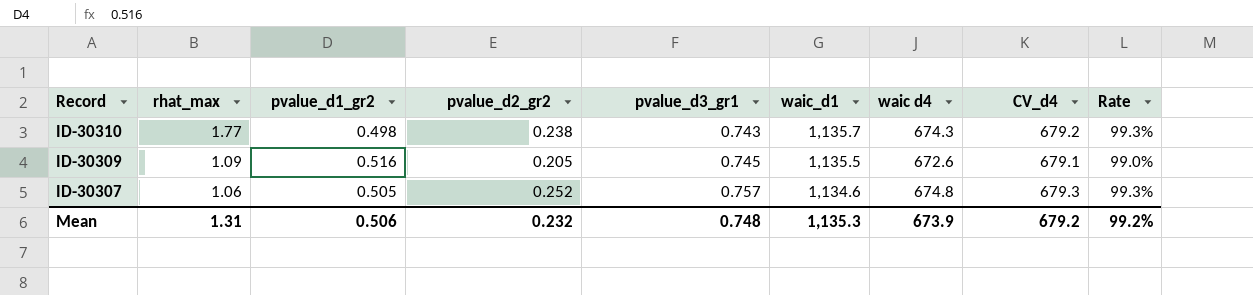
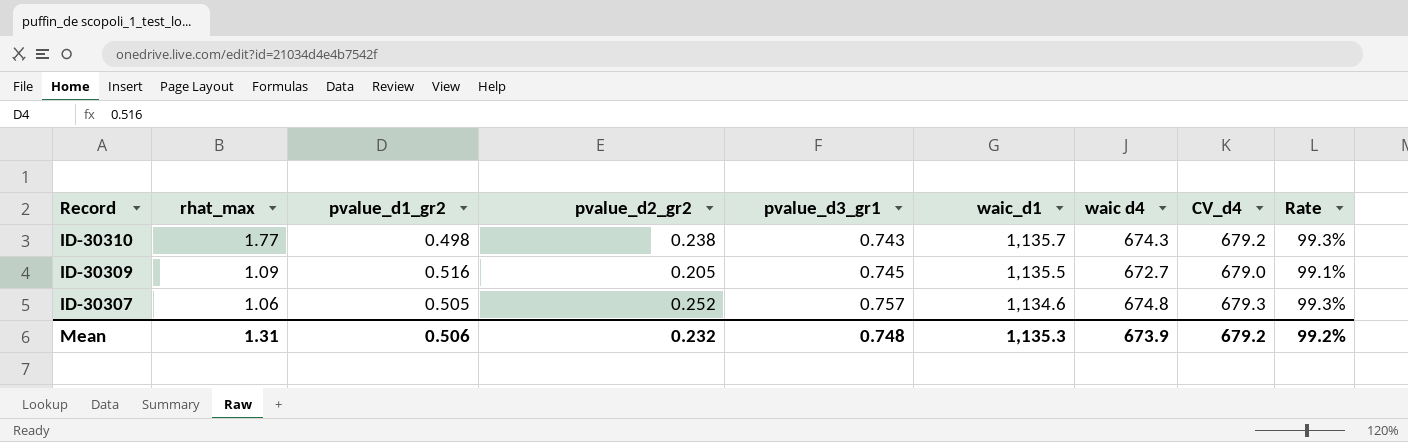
ID-30309 | waic d4: 672.6 -> 672.7
ID-30309 | CV_d4: 679.1 -> 679.0
ID-30309 | Rate: 99.0% -> 99.1%

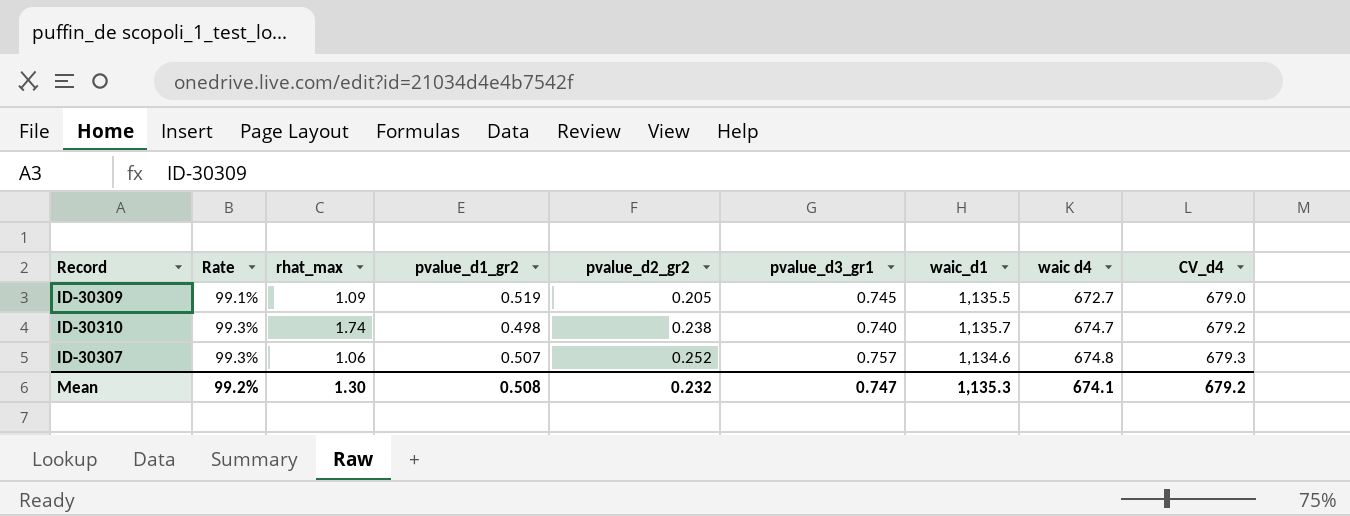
row order: Record descending -> Rate ascending
column Rate | position: 9 -> 2
ID-30309 | pvalue_d1_gr2: 0.516 -> 0.519
ID-30310 | rhat_max: 1.77 -> 1.74
ID-30310 | pvalue_d3_gr1: 0.743 -> 0.740
ID-30310 | waic d4: 674.3 -> 674.7
ID-30307 | pvalue_d1_gr2: 0.505 -> 0.507
Mean | rhat_max: 1.31 -> 1.30
Mean | pvalue_d1_gr2: 0.506 -> 0.508
Mean | pvalue_d3_gr1: 0.748 -> 0.747
Mean | waic d4: 673.9 -> 674.1

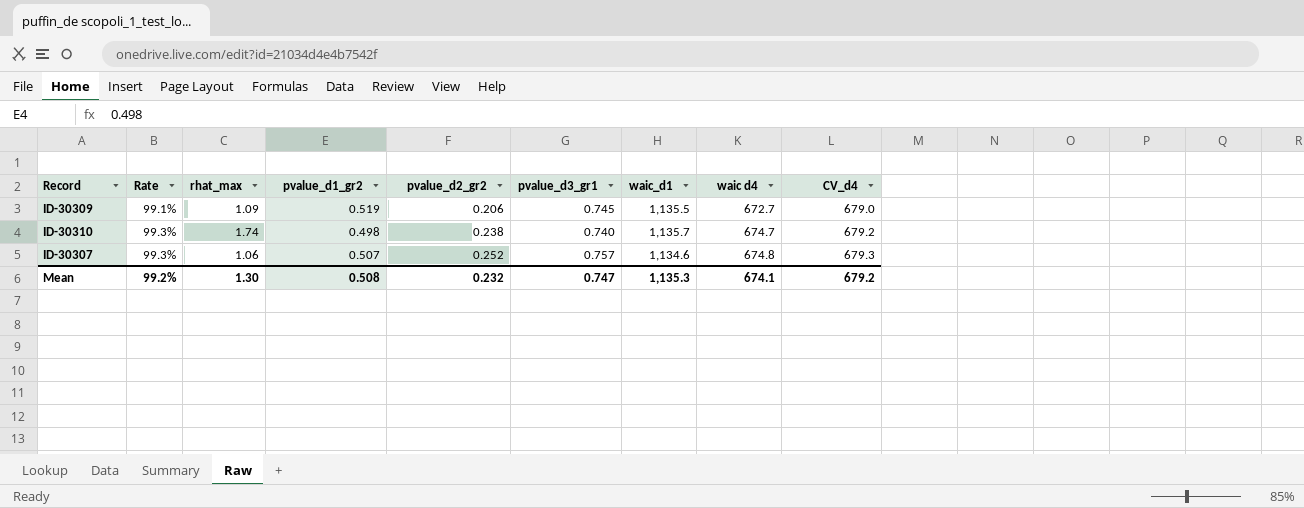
ID-30309 | pvalue_d2_gr2: 0.205 -> 0.206

